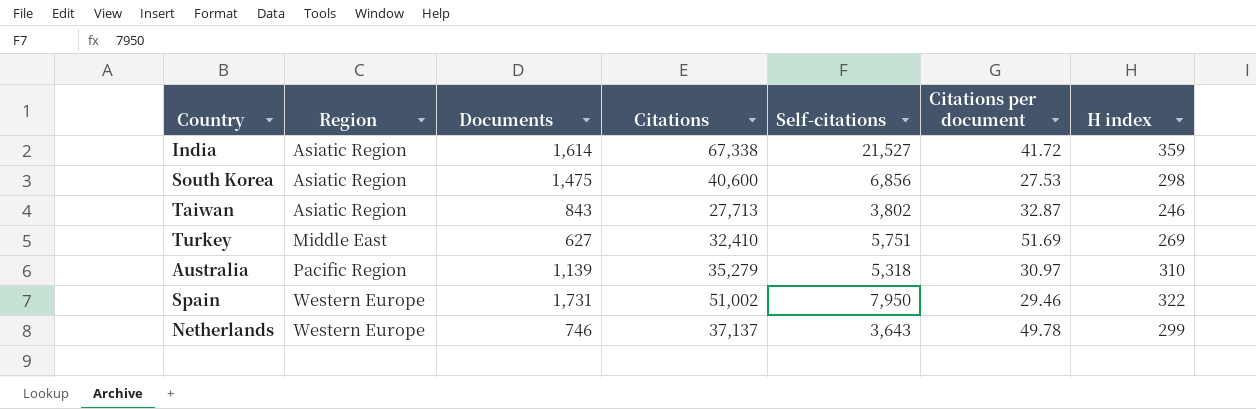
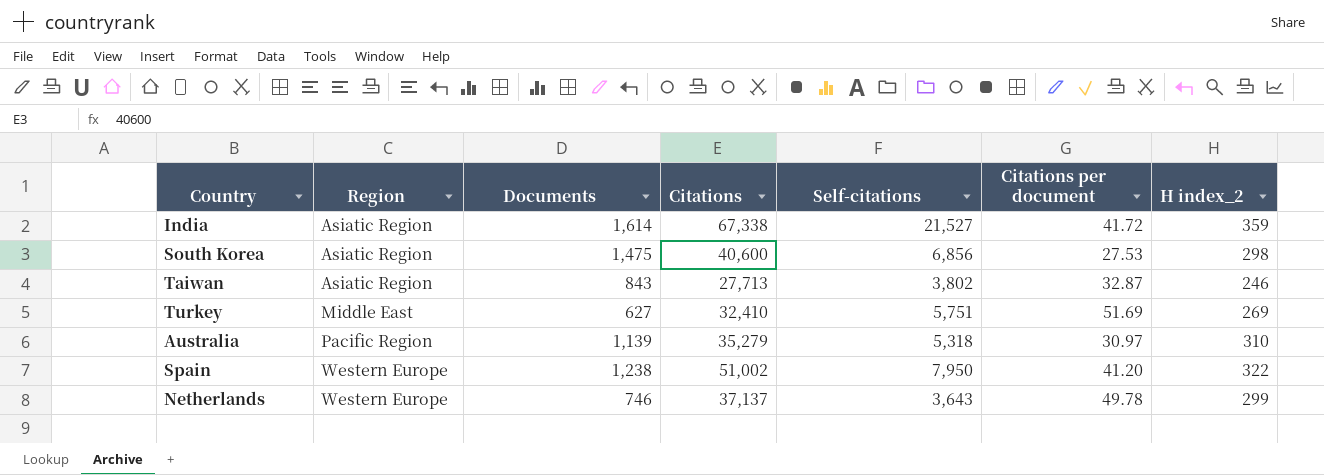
column name: H index -> H index_2
Spain | Documents: 1,731 -> 1,238
Spain | Citations per document: 29.46 -> 41.20

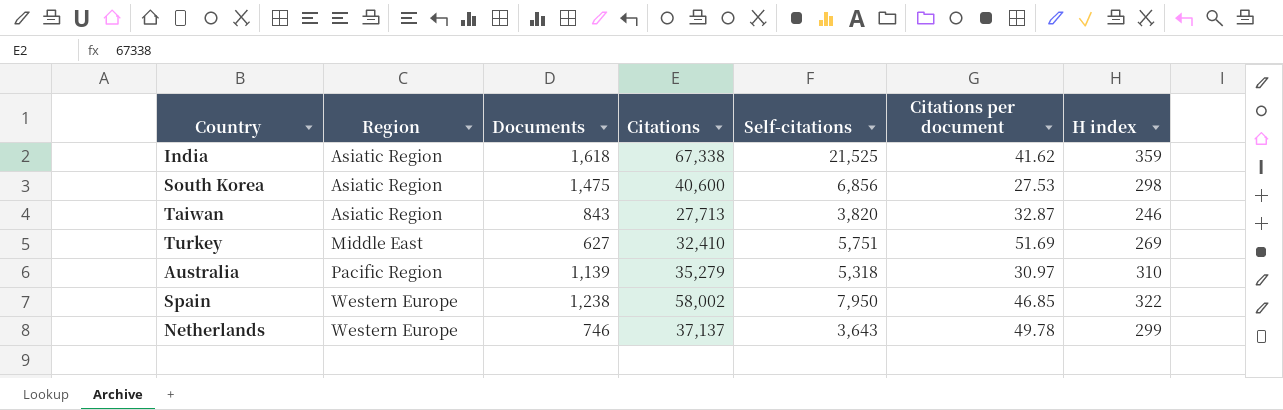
column name: H index_2 -> H index
India | Documents: 1,614 -> 1,618
India | Self-citations: 21,527 -> 21,525
India | Citations per document: 41.72 -> 41.62
Taiwan | Self-citations: 3,802 -> 3,820
Spain | Citations: 51,002 -> 58,002
Spain | Citations per document: 41.20 -> 46.85

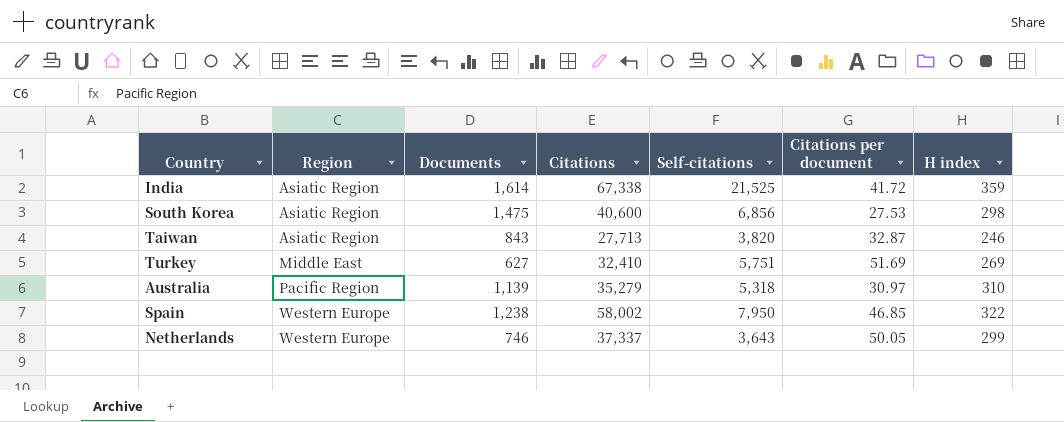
India | Documents: 1,618 -> 1,614
India | Citations per document: 41.62 -> 41.72
Netherlands | Citations: 37,137 -> 37,337
Netherlands | Citations per document: 49.78 -> 50.05

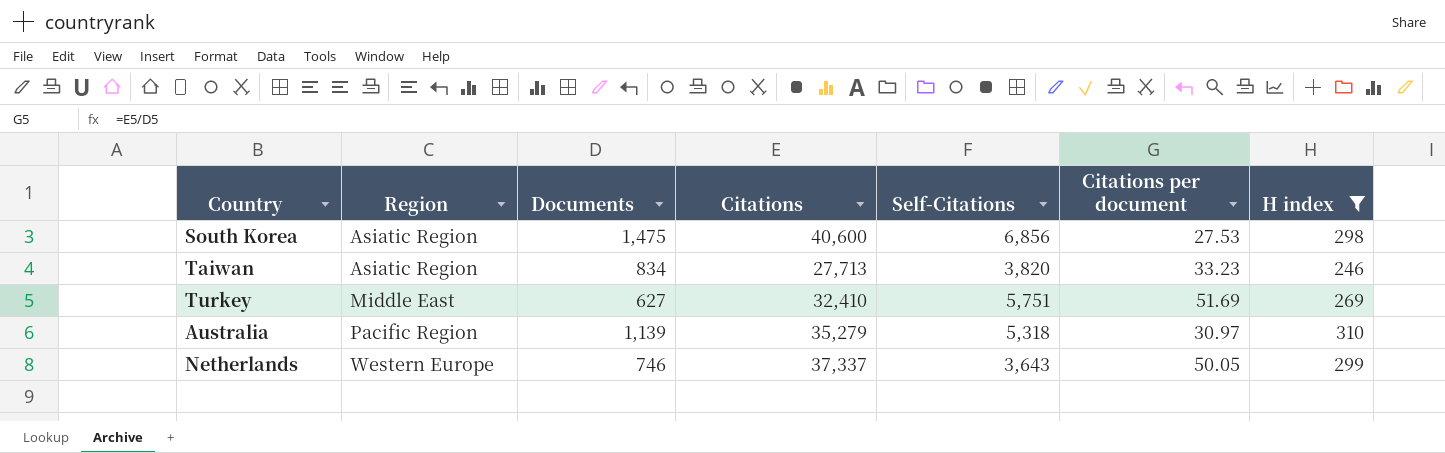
filter: none -> H index <= 310
column name: Self-citations -> Self-Citations
Taiwan | Documents: 843 -> 834
Taiwan | Citations per document: 32.87 -> 33.23

